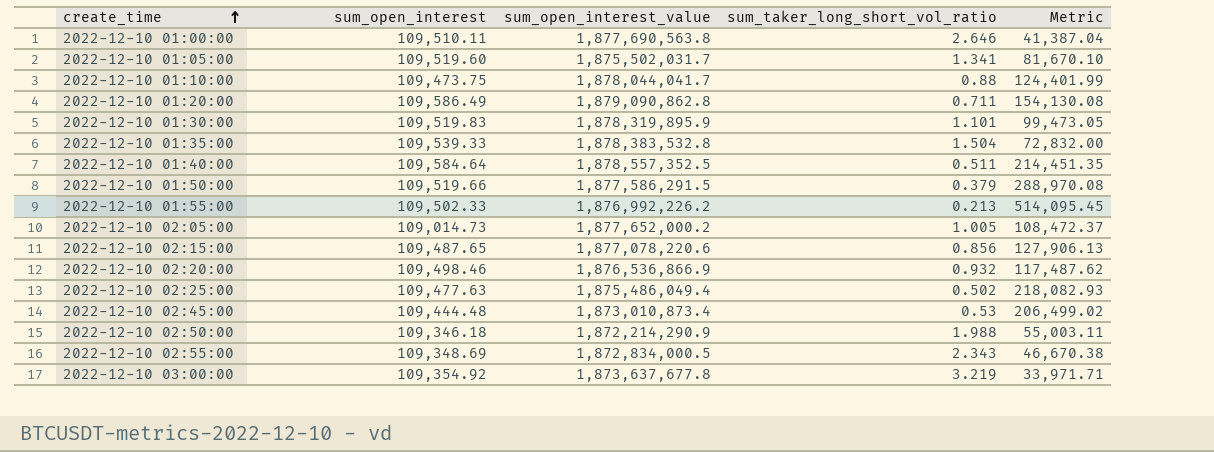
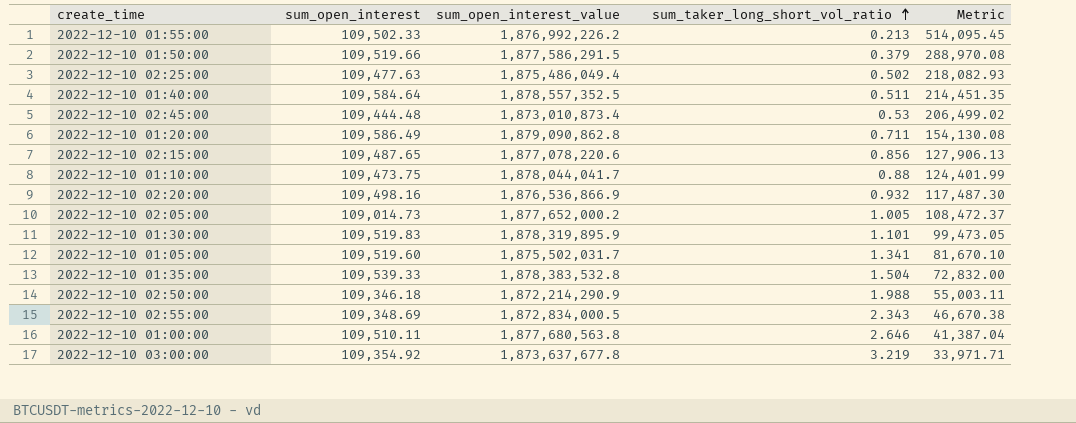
row order: create_time ascending -> sum_taker_long_short_vol_ratio ascending
2022-12-10 02:20:00 | sum_open_interest: 109,498.46 -> 109,498.16
2022-12-10 02:20:00 | Metric: 117,487.62 -> 117,487.30
2022-12-10 01:00:00 | sum_open_interest_value: 1,877,690,563.8 -> 1,877,680,563.8

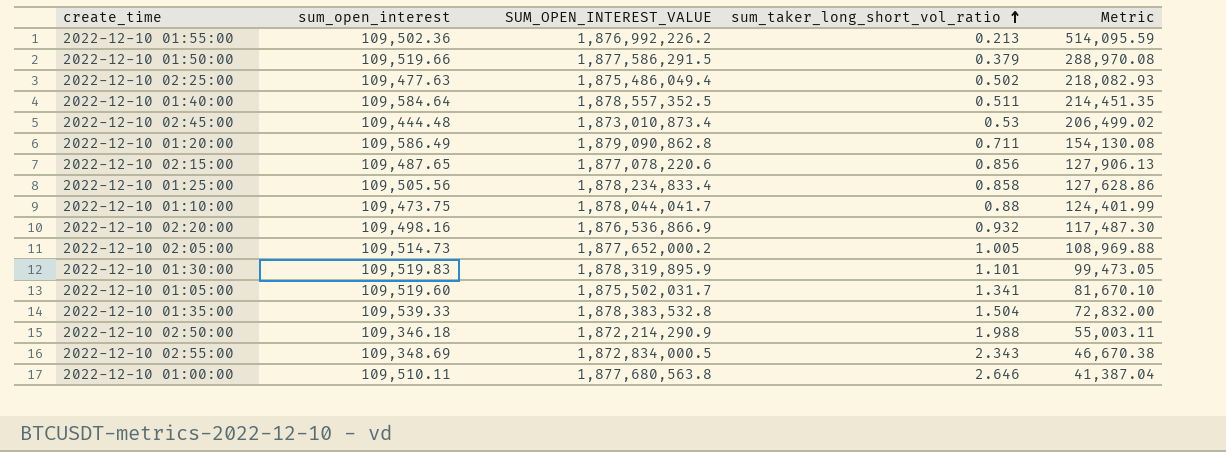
column name: sum_open_interest_value -> SUM_OPEN_INTEREST_VALUE
row 2022-12-10 03:00:00: 109,354.92 | 1,873,637,677.8 | 3.219 | 33,971.71 -> none
2022-12-10 01:55:00 | sum_open_interest: 109,502.33 -> 109,502.36
2022-12-10 01:55:00 | Metric: 514,095.45 -> 514,095.59
row 2022-12-10 01:25:00: none -> 109,505.56 | 1,878,234,833.4 | 0.858 | 127,628.86
2022-12-10 02:05:00 | sum_open_interest: 109,014.73 -> 109,514.73
2022-12-10 02:05:00 | Metric: 108,472.37 -> 108,969.88

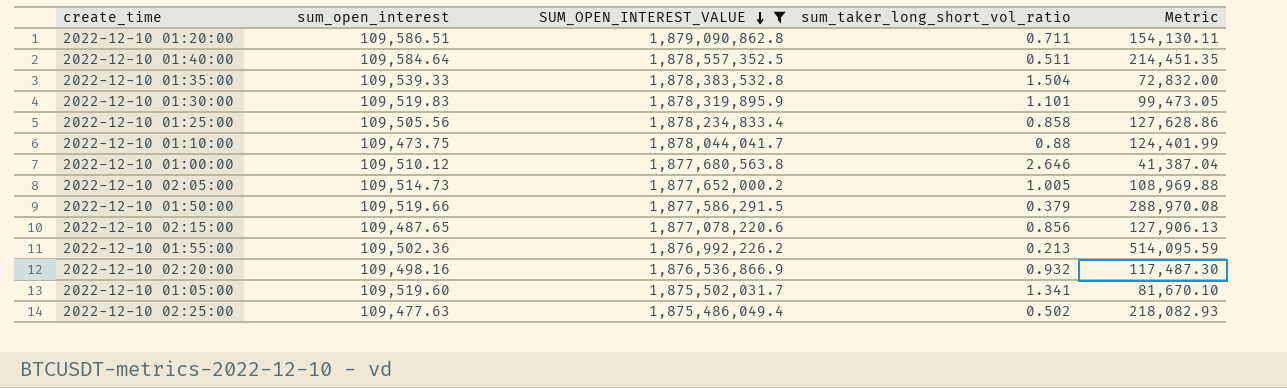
filter: none -> SUM_OPEN_INTEREST_VALUE >= 1,875,486,049.4
row order: sum_taker_long_short_vol_ratio ascending -> SUM_OPEN_INTEREST_VALUE descending
2022-12-10 01:20:00 | sum_open_interest: 109,586.49 -> 109,586.51
2022-12-10 01:20:00 | Metric: 154,130.08 -> 154,130.11
2022-12-10 01:00:00 | sum_open_interest: 109,510.11 -> 109,510.12

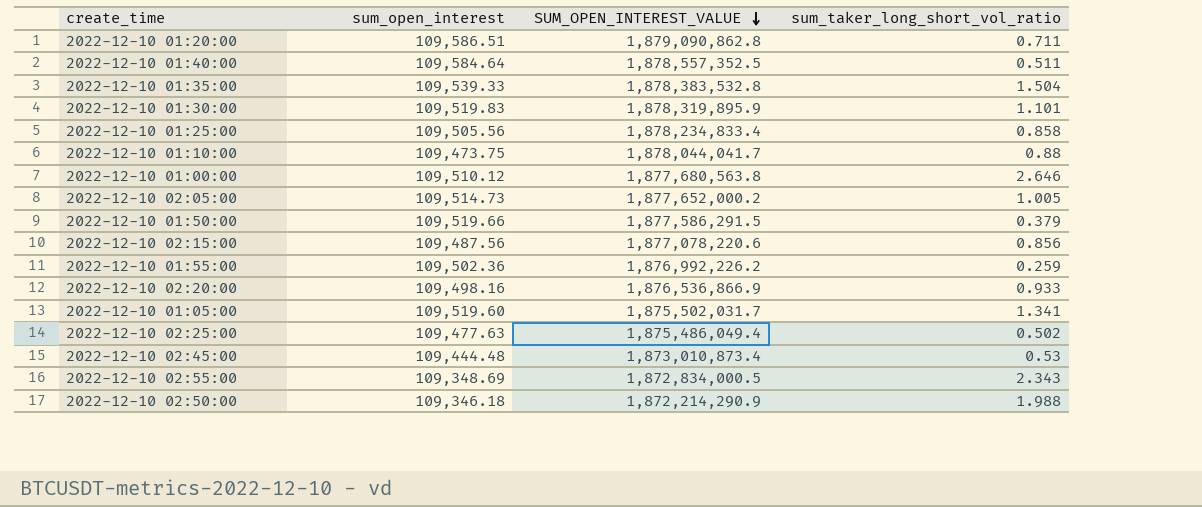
filter: SUM_OPEN_INTEREST_VALUE >= 1,875,486,049.4 -> none
column Metric | formula: [sum_open_interest] / [sum_taker_long_short_vol_ratio] -> none
2022-12-10 02:15:00 | sum_open_interest: 109,487.65 -> 109,487.56
2022-12-10 01:55:00 | sum_taker_long_short_vol_ratio: 0.213 -> 0.259
2022-12-10 02:20:00 | sum_taker_long_short_vol_ratio: 0.932 -> 0.933

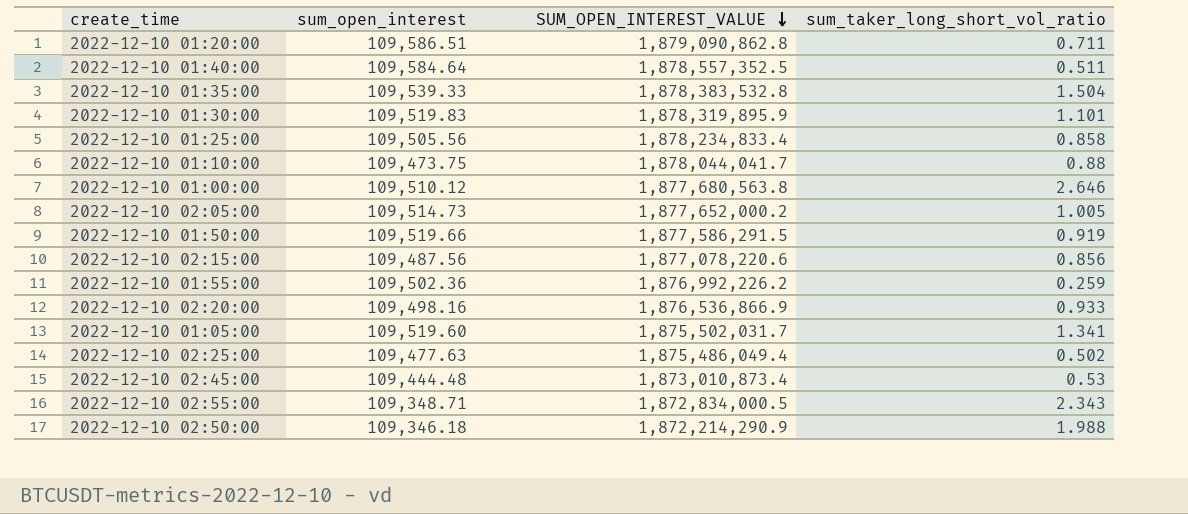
2022-12-10 01:50:00 | sum_taker_long_short_vol_ratio: 0.379 -> 0.919
2022-12-10 02:55:00 | sum_open_interest: 109,348.69 -> 109,348.71

